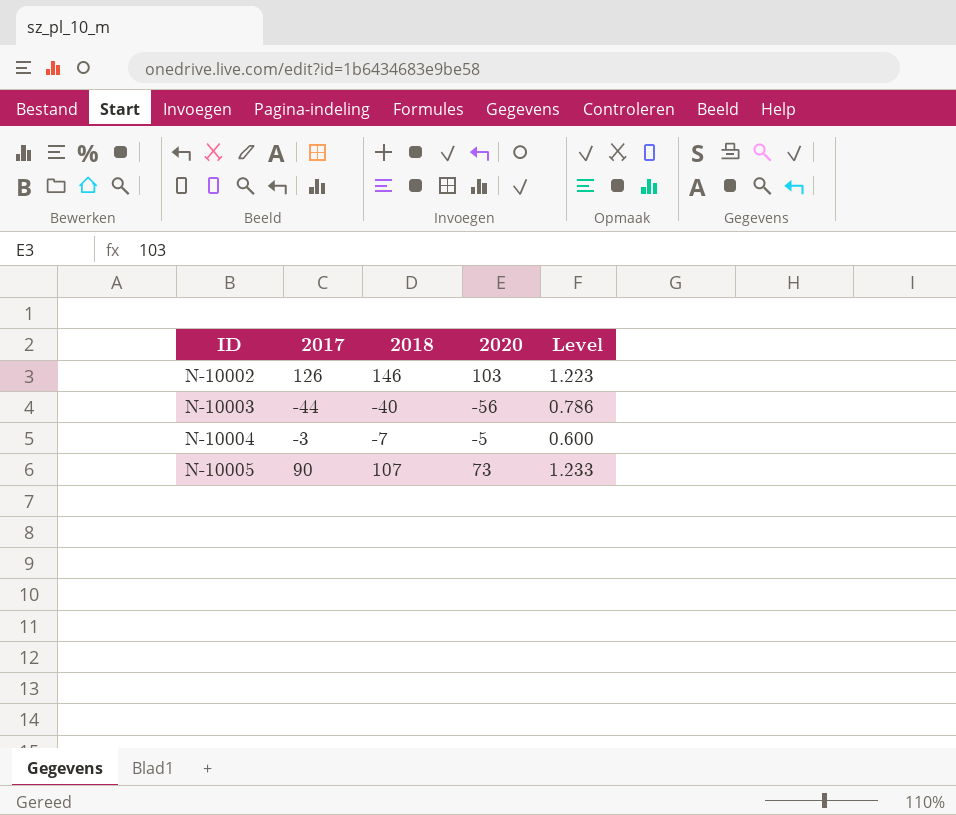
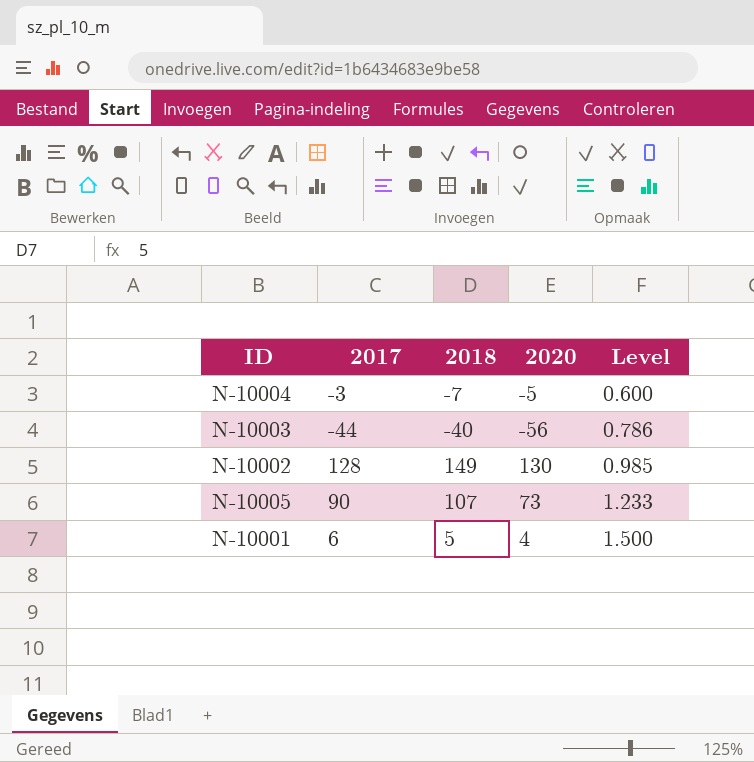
row order: ID ascending -> Level ascending
N-10002 | 2017: 126 -> 128
N-10002 | 2018: 146 -> 149
N-10002 | 2020: 103 -> 130
N-10002 | Level: 1.223 -> 0.985
row N-10001: none -> 6 | 5 | 4 | 1.500

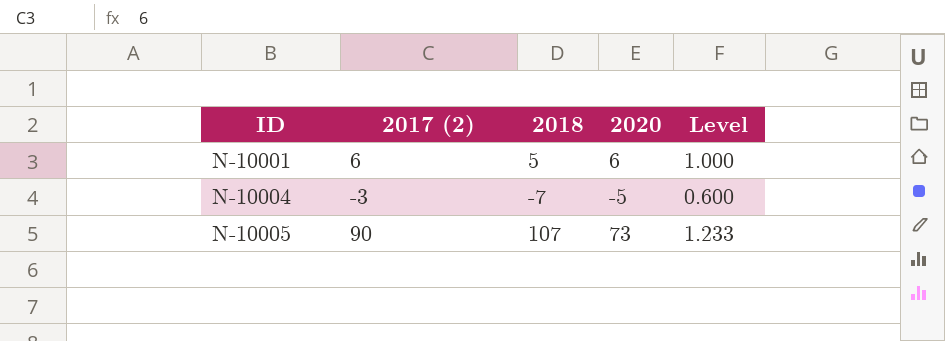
row order: Level ascending -> ID ascending
column name: 2017 -> 2017 (2)
row N-10003: -44 | -40 | -56 | 0.786 -> none
row N-10002: 128 | 149 | 130 | 0.985 -> none
N-10001 | 2020: 4 -> 6
N-10001 | Level: 1.500 -> 1.000

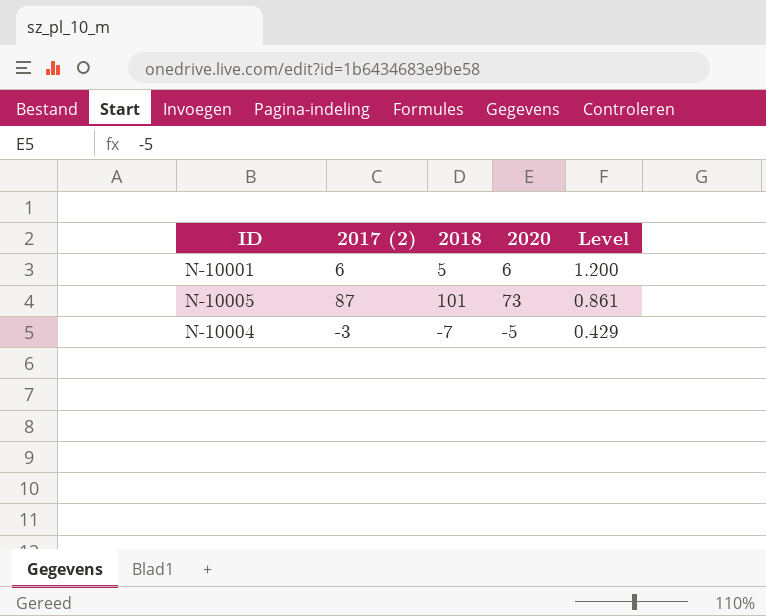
row order: ID ascending -> Level descending
column Level | formula: [2017 (2)] / [2020] -> [2017 (2)] / [2018]
N-10005 | 2017 (2): 90 -> 87
N-10005 | 2018: 107 -> 101

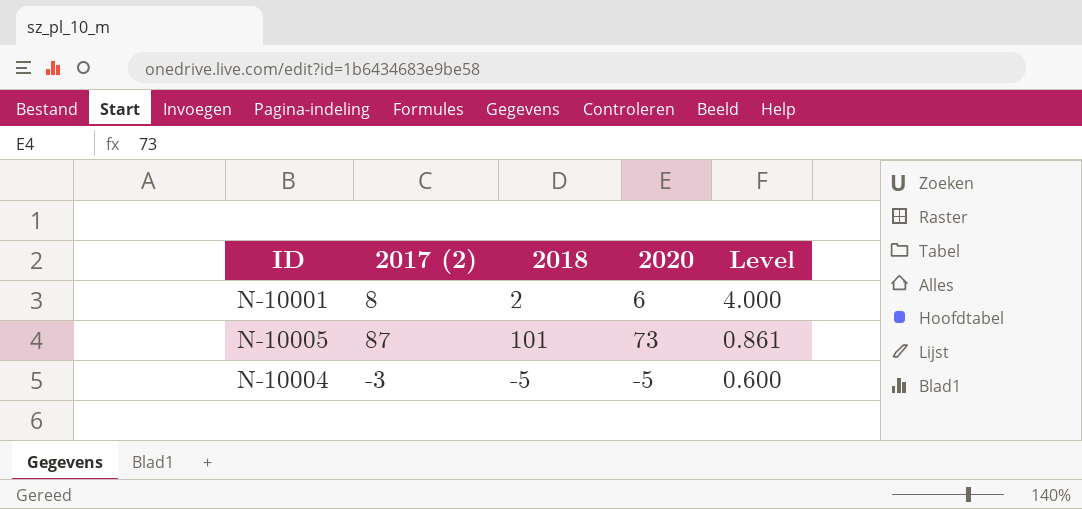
N-10001 | 2017 (2): 6 -> 8
N-10001 | 2018: 5 -> 2
N-10001 | Level: 1.200 -> 4.000
N-10004 | 2018: -7 -> -5
N-10004 | Level: 0.429 -> 0.600

